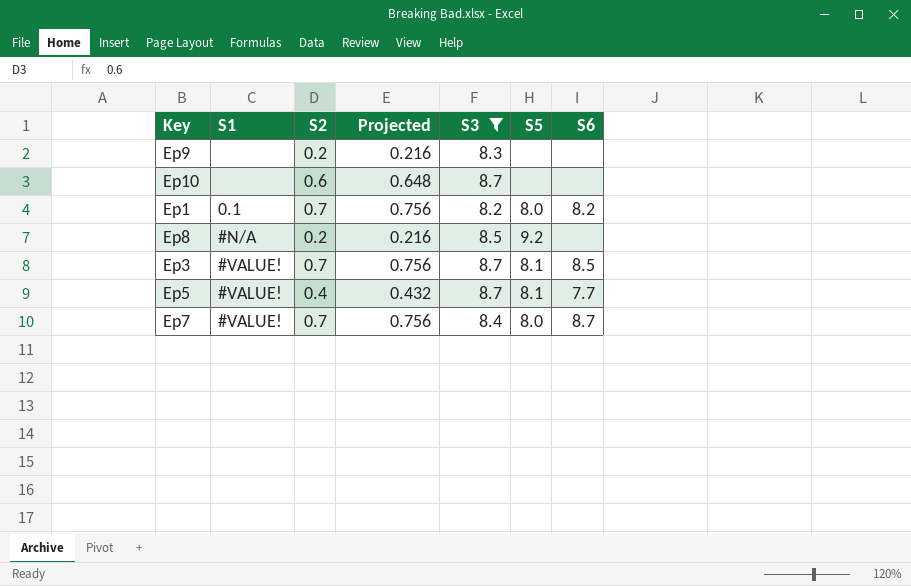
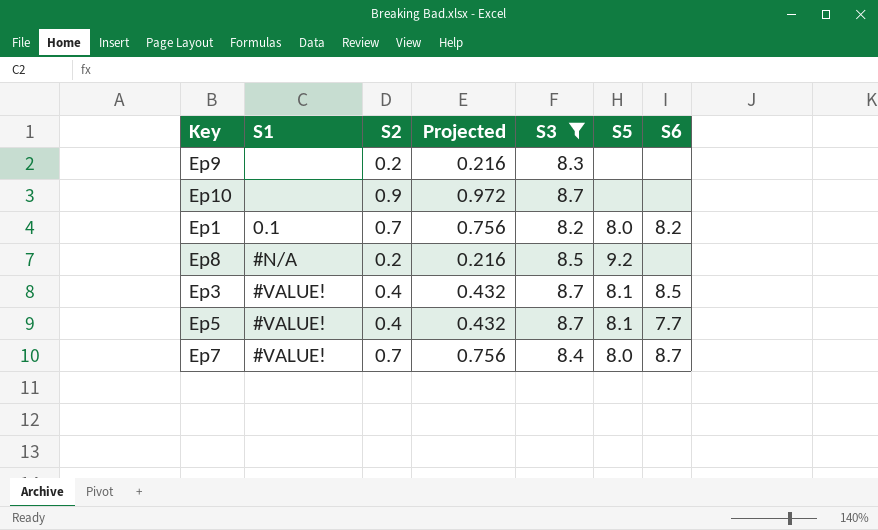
Ep10 | S2: 0.6 -> 0.9
Ep10 | Projected: 0.648 -> 0.972
Ep3 | S2: 0.7 -> 0.4
Ep3 | Projected: 0.756 -> 0.432

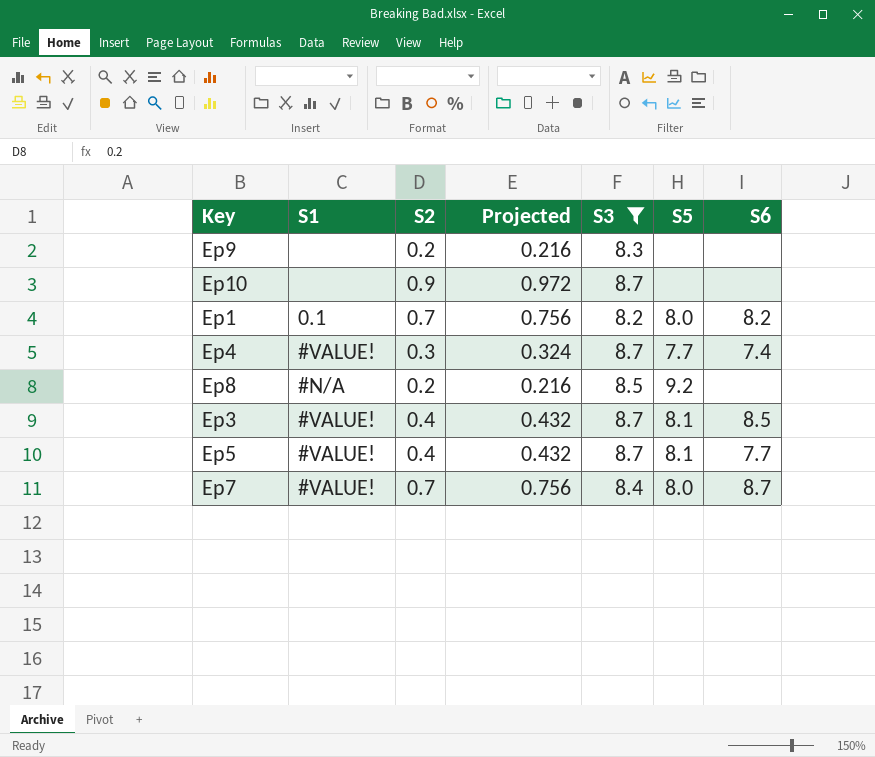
row Ep4: none -> #VALUE! | 0.3 | 0.324 | 8.7 | 7.7 | 7.4

